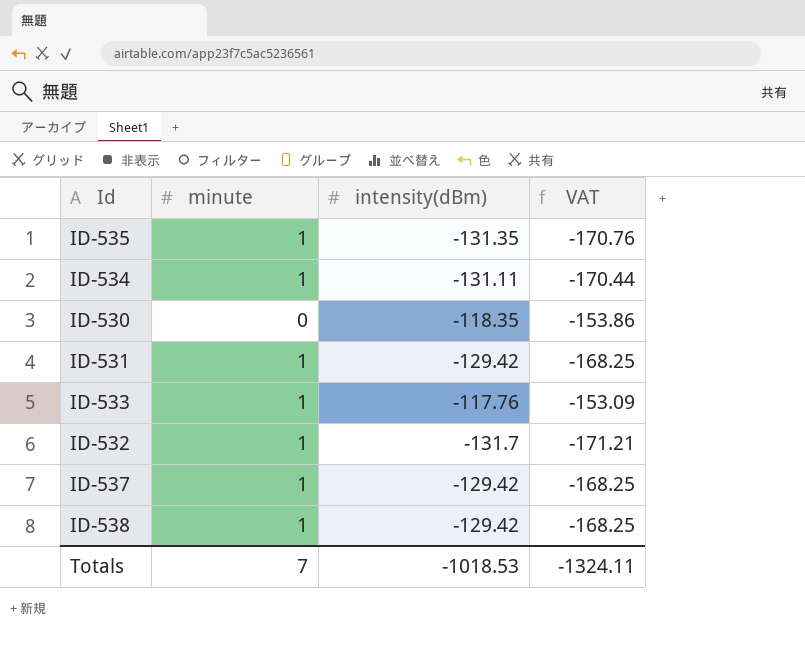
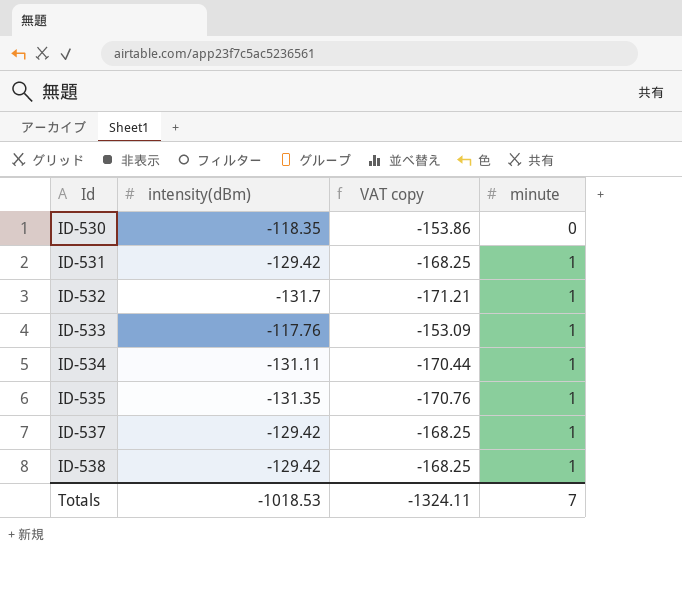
row order: none -> Id ascending
column name: VAT -> VAT copy
column minute | position: 2 -> 4

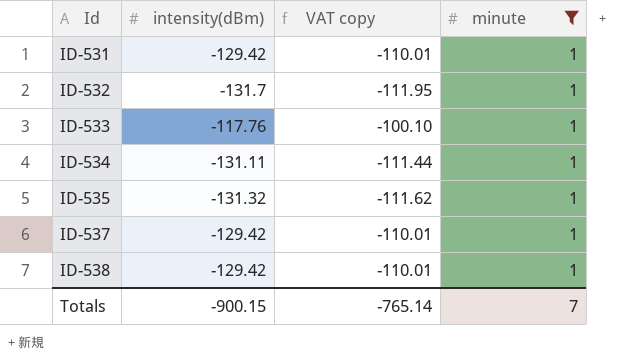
filter: none -> minute = 1
column VAT copy | formula: [intensity(dBm)] * 1.3 -> [intensity(dBm)] * 0.85
ID-535 | intensity(dBm): -131.35 -> -131.32
Totals | intensity(dBm): -1018.53 -> -900.15
Totals | VAT copy: -1324.11 -> -765.14

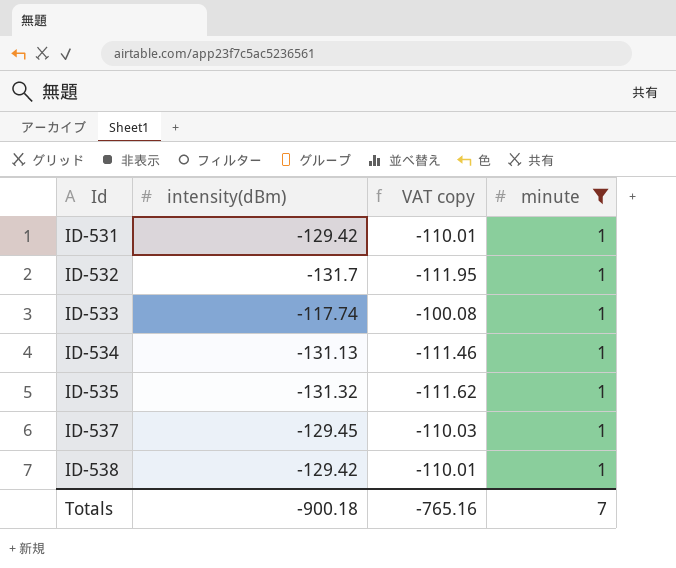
ID-533 | intensity(dBm): -117.76 -> -117.74
ID-533 | VAT copy: -100.10 -> -100.08
ID-534 | intensity(dBm): -131.11 -> -131.13
ID-534 | VAT copy: -111.44 -> -111.46
ID-537 | intensity(dBm): -129.42 -> -129.45
ID-537 | VAT copy: -110.01 -> -110.03
Totals | intensity(dBm): -900.15 -> -900.18
Totals | VAT copy: -765.14 -> -765.16

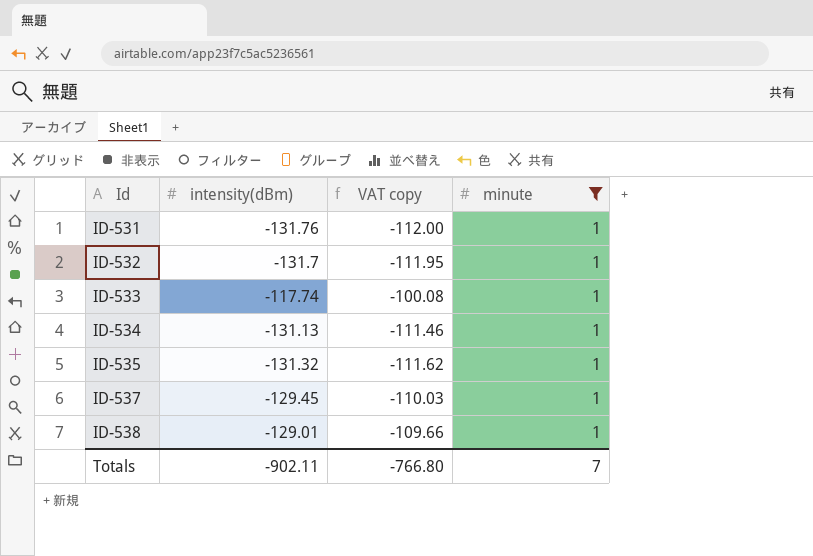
ID-531 | intensity(dBm): -129.42 -> -131.76
ID-531 | VAT copy: -110.01 -> -112.00
ID-538 | intensity(dBm): -129.42 -> -129.01
ID-538 | VAT copy: -110.01 -> -109.66
Totals | intensity(dBm): -900.18 -> -902.11
Totals | VAT copy: -765.16 -> -766.80

